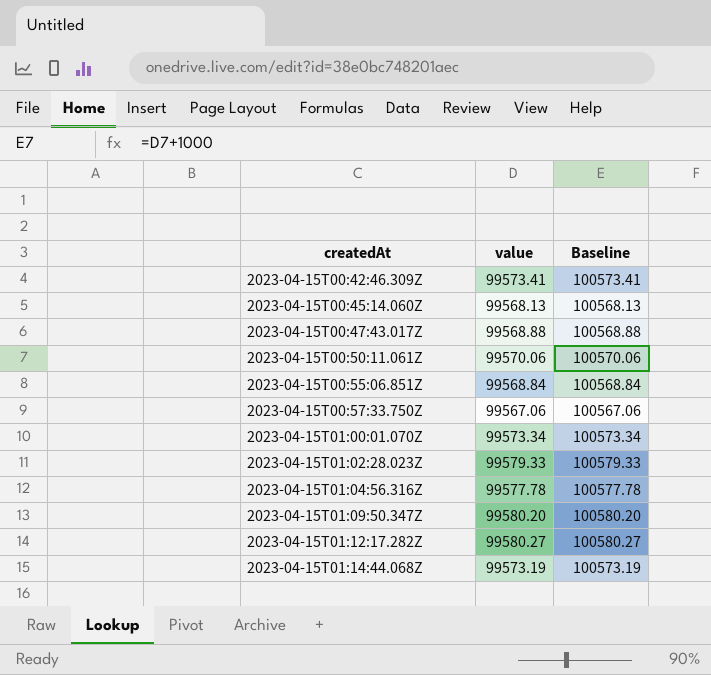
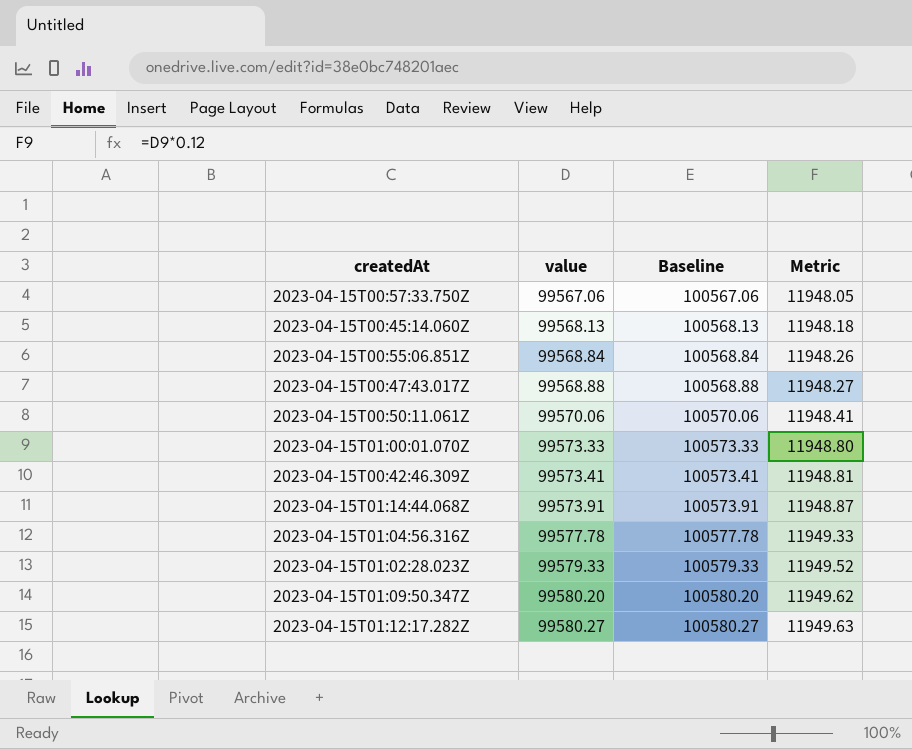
row order: createdAt ascending -> value ascending
column Metric | formula: none -> [value] * 0.12
2023-04-15T01:00:01.070Z | value: 99573.34 -> 99573.33
2023-04-15T01:00:01.070Z | Baseline: 100573.34 -> 100573.33
2023-04-15T01:14:44.068Z | value: 99573.19 -> 99573.91
2023-04-15T01:14:44.068Z | Baseline: 100573.19 -> 100573.91

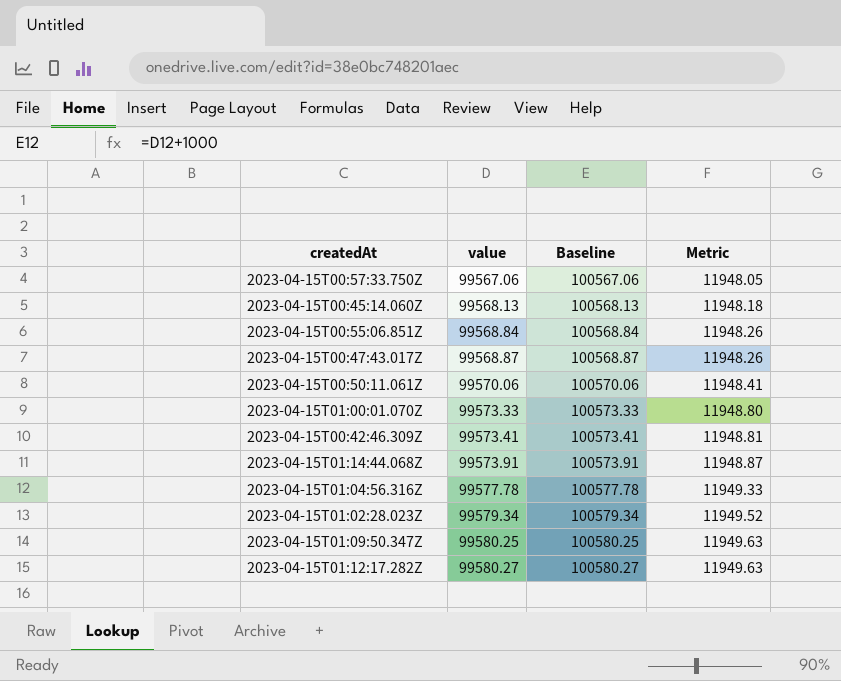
2023-04-15T00:47:43.017Z | value: 99568.88 -> 99568.87
2023-04-15T00:47:43.017Z | Baseline: 100568.88 -> 100568.87
2023-04-15T00:47:43.017Z | Metric: 11948.27 -> 11948.26
2023-04-15T01:02:28.023Z | value: 99579.33 -> 99579.34
2023-04-15T01:02:28.023Z | Baseline: 100579.33 -> 100579.34
2023-04-15T01:09:50.347Z | value: 99580.20 -> 99580.25
2023-04-15T01:09:50.347Z | Baseline: 100580.20 -> 100580.25
2023-04-15T01:09:50.347Z | Metric: 11949.62 -> 11949.63

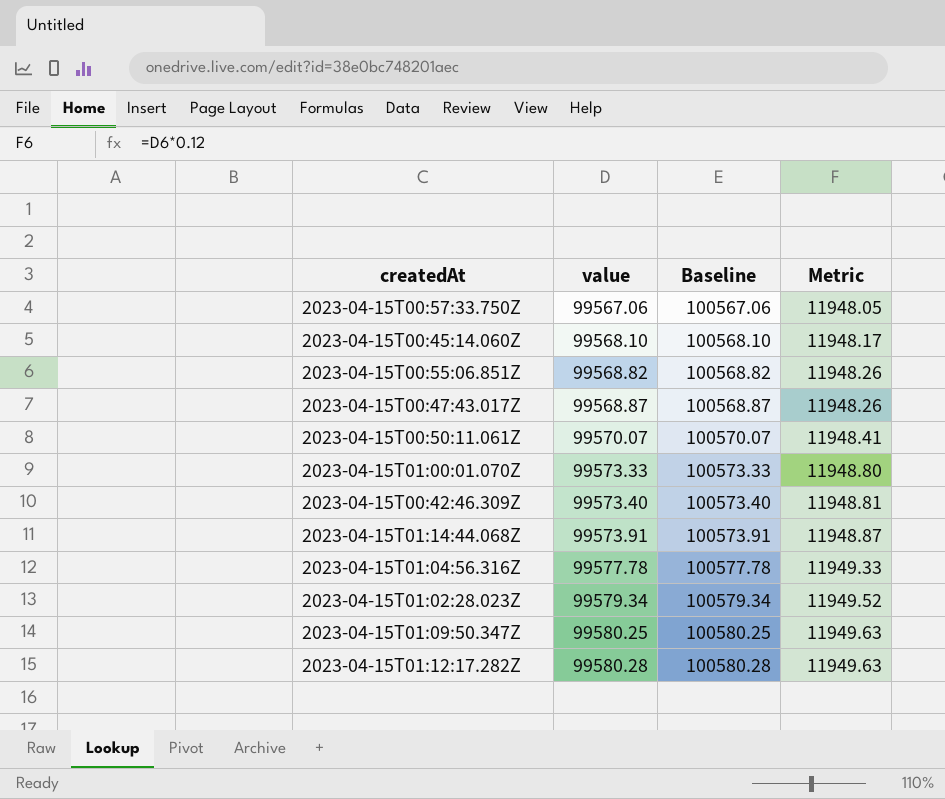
2023-04-15T00:45:14.060Z | value: 99568.13 -> 99568.10
2023-04-15T00:45:14.060Z | Baseline: 100568.13 -> 100568.10
2023-04-15T00:45:14.060Z | Metric: 11948.18 -> 11948.17
2023-04-15T00:55:06.851Z | value: 99568.84 -> 99568.82
2023-04-15T00:55:06.851Z | Baseline: 100568.84 -> 100568.82
2023-04-15T00:50:11.061Z | value: 99570.06 -> 99570.07
2023-04-15T00:50:11.061Z | Baseline: 100570.06 -> 100570.07
2023-04-15T00:42:46.309Z | value: 99573.41 -> 99573.40
2023-04-15T00:42:46.309Z | Baseline: 100573.41 -> 100573.40
2023-04-15T01:12:17.282Z | value: 99580.27 -> 99580.28
2023-04-15T01:12:17.282Z | Baseline: 100580.27 -> 100580.28

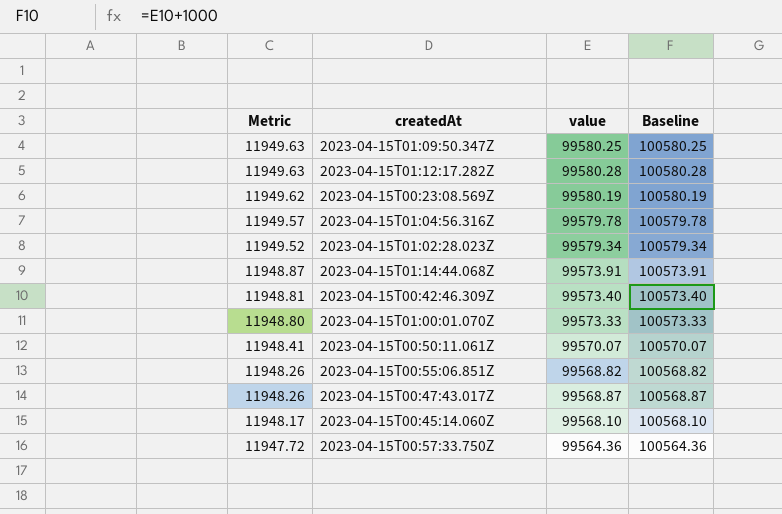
row order: value ascending -> Metric descending
column Metric | position: 4 -> 1
row 2023-04-15T00:23:08.569Z: none -> 11949.62 | 99580.19 | 100580.19
2023-04-15T01:04:56.316Z | Metric: 11949.33 -> 11949.57
2023-04-15T01:04:56.316Z | value: 99577.78 -> 99579.78
2023-04-15T01:04:56.316Z | Baseline: 100577.78 -> 100579.78
2023-04-15T00:57:33.750Z | Metric: 11948.05 -> 11947.72
2023-04-15T00:57:33.750Z | value: 99567.06 -> 99564.36
2023-04-15T00:57:33.750Z | Baseline: 100567.06 -> 100564.36

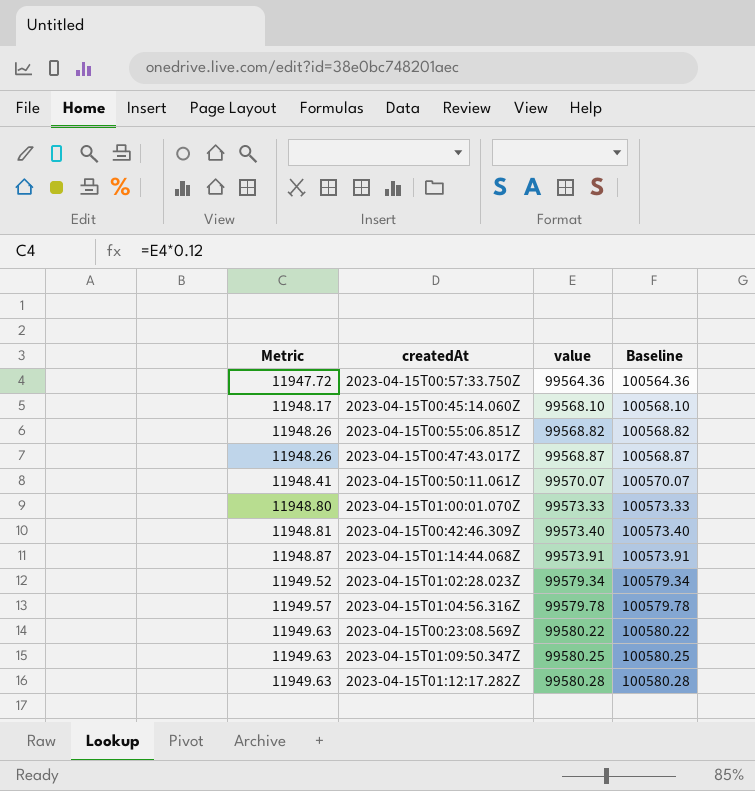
row order: Metric descending -> Metric ascending
2023-04-15T00:23:08.569Z | Metric: 11949.62 -> 11949.63
2023-04-15T00:23:08.569Z | value: 99580.19 -> 99580.22
2023-04-15T00:23:08.569Z | Baseline: 100580.19 -> 100580.22

